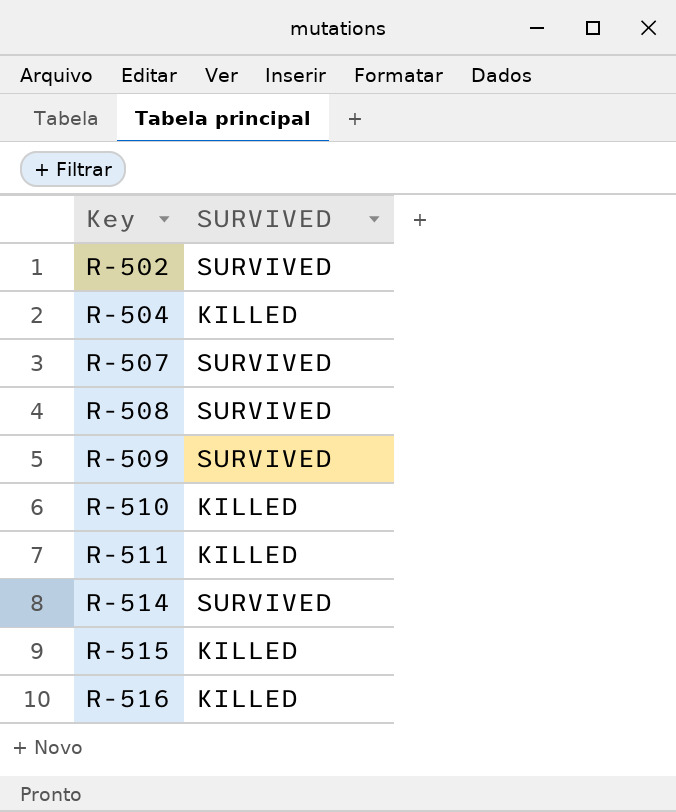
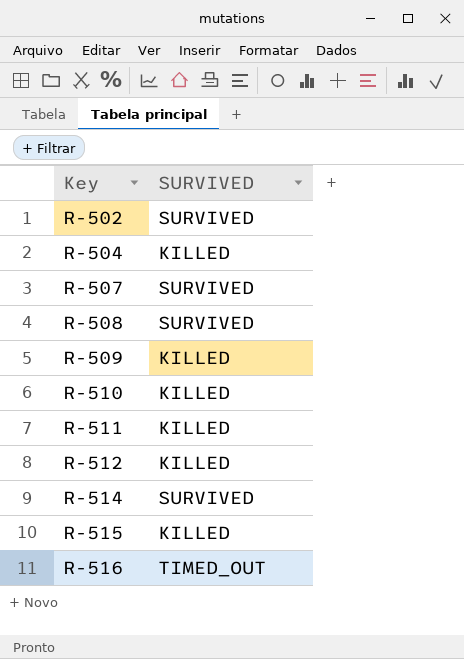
R-509 | SURVIVED: SURVIVED -> KILLED
row R-512: none -> KILLED
R-516 | SURVIVED: KILLED -> TIMED_OUT

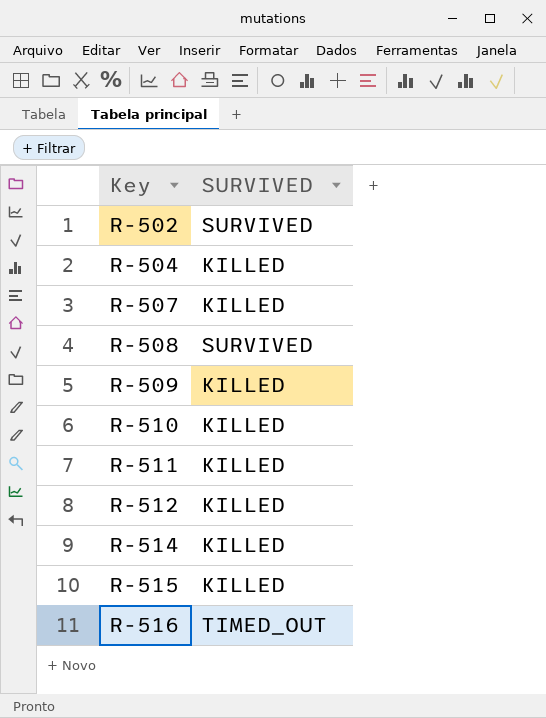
R-507 | SURVIVED: SURVIVED -> KILLED
R-514 | SURVIVED: SURVIVED -> KILLED

